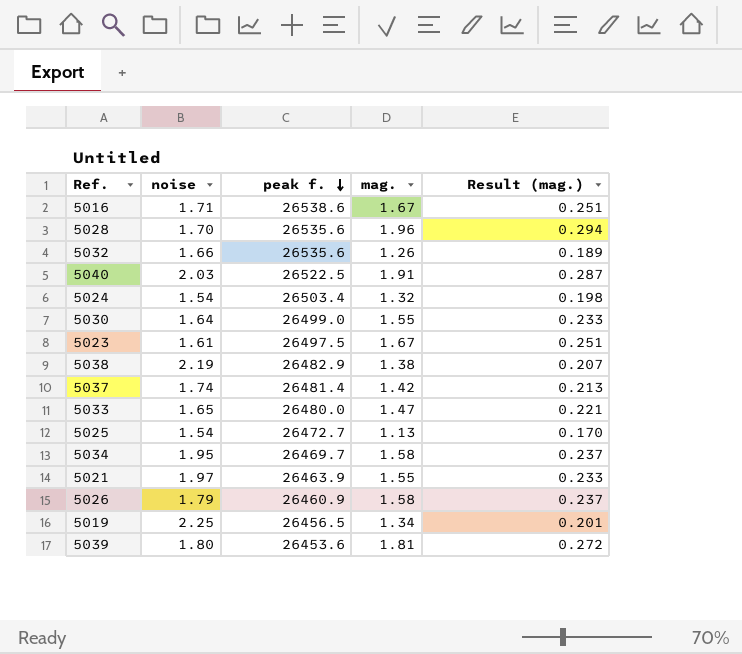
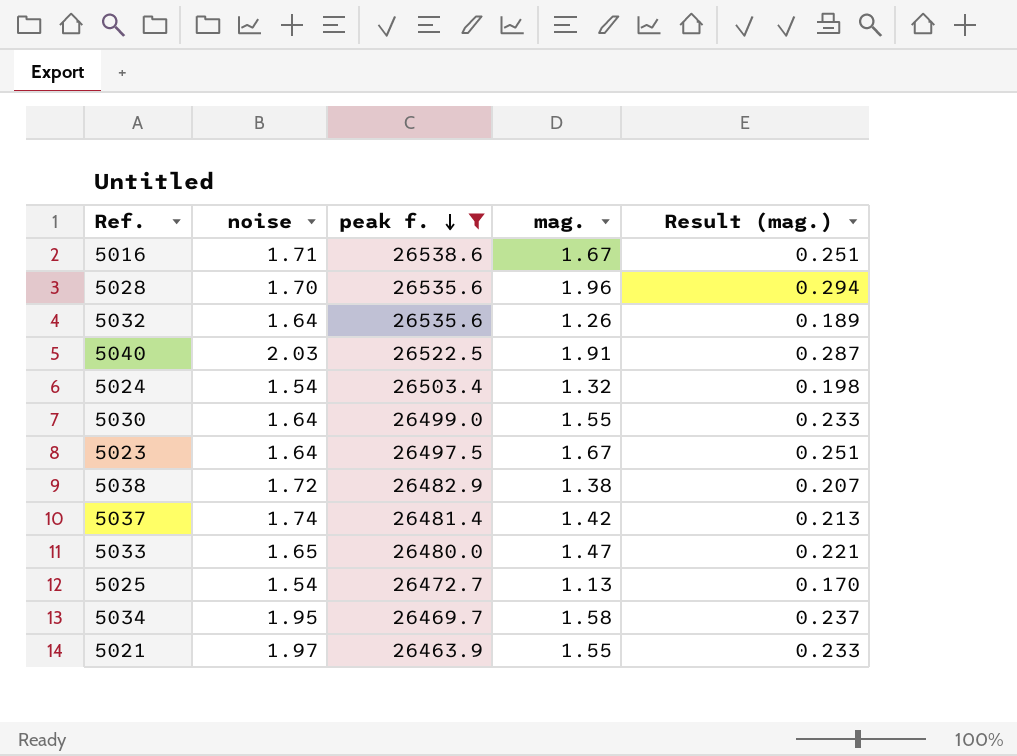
filter: none -> peak f. >= 26463.9
5032 | noise: 1.66 -> 1.64
5023 | noise: 1.61 -> 1.64
5038 | noise: 2.19 -> 1.72

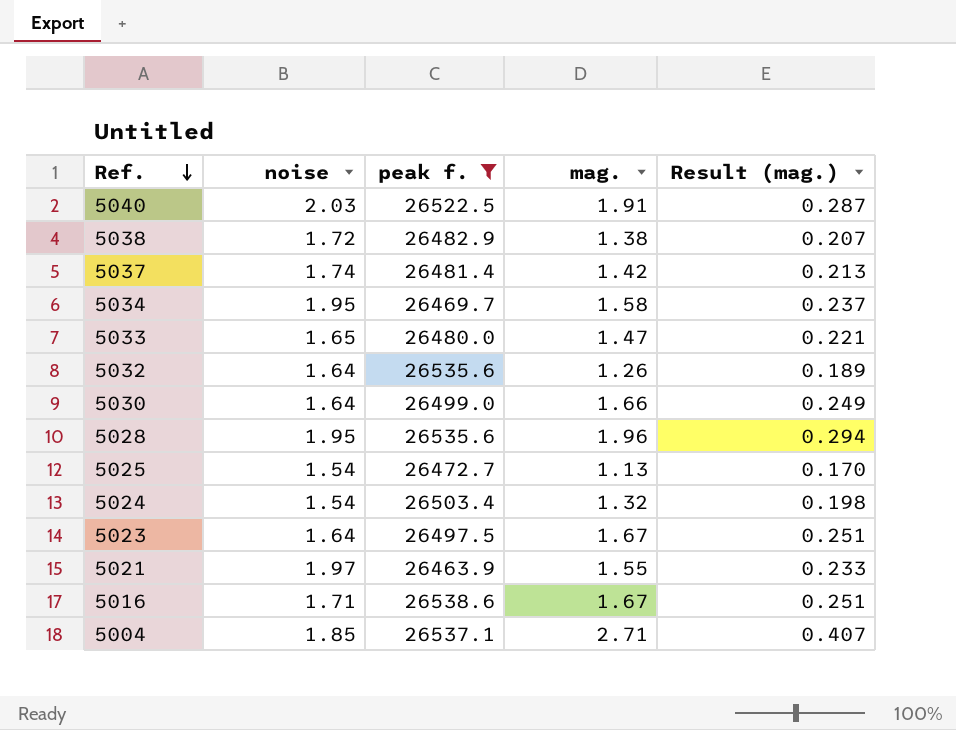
row order: peak f. descending -> Ref. descending
5030 | mag.: 1.55 -> 1.66
5030 | Result (mag.): 0.233 -> 0.249
5028 | noise: 1.70 -> 1.95
row 5004: none -> 1.85 | 26537.1 | 2.71 | 0.407

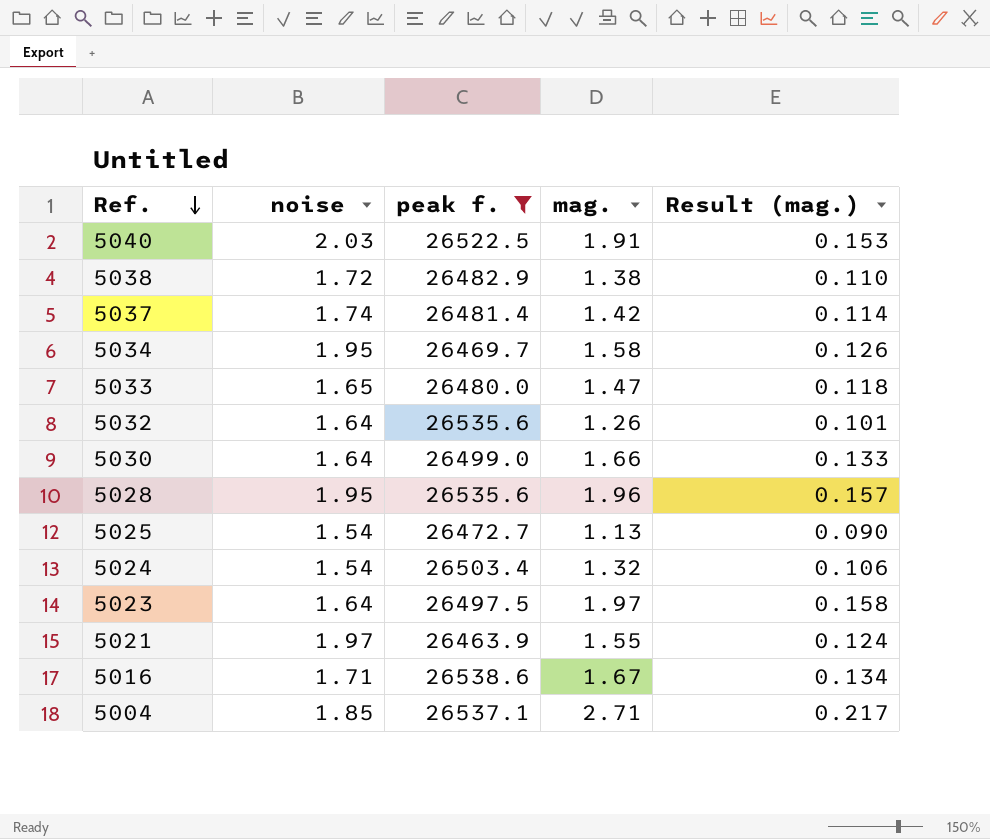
column Result (mag.) | formula: [mag.] * 0.15 -> [mag.] * 0.08
5023 | mag.: 1.67 -> 1.97

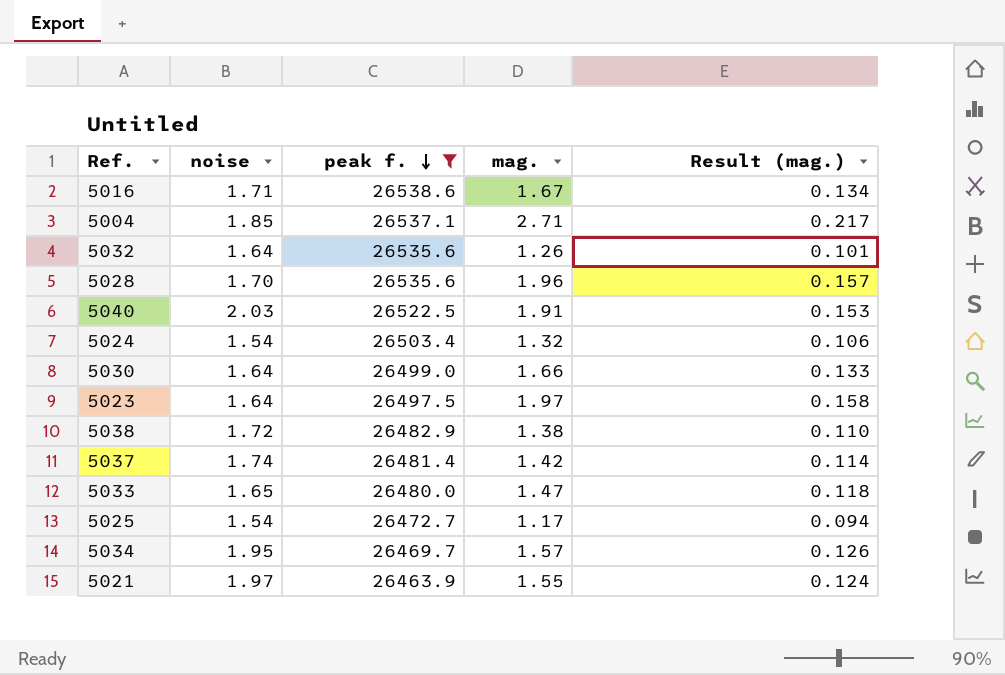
row order: Ref. descending -> peak f. descending
5028 | noise: 1.95 -> 1.70
5025 | mag.: 1.13 -> 1.17
5025 | Result (mag.): 0.090 -> 0.094
5034 | mag.: 1.58 -> 1.57

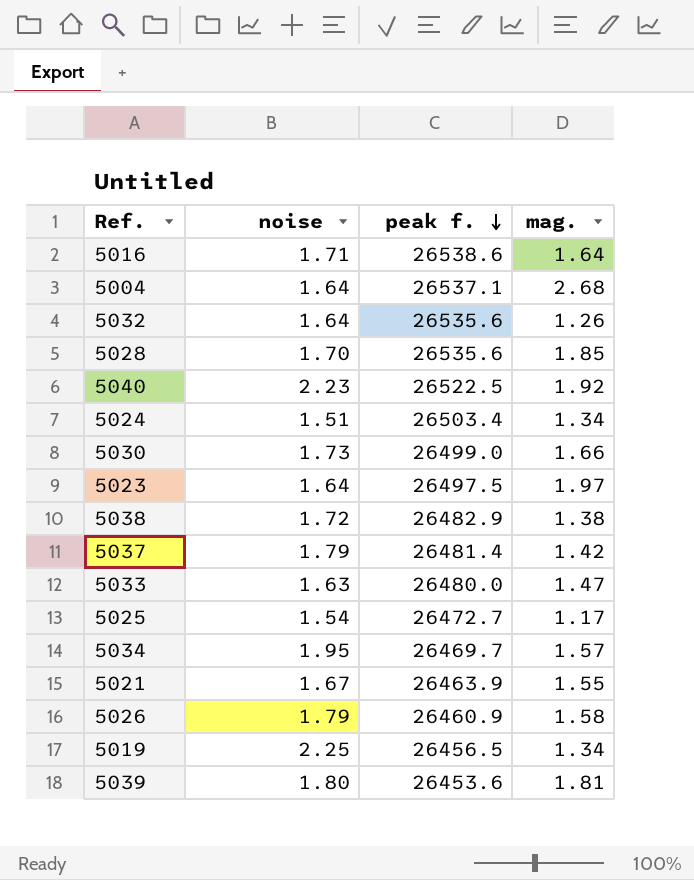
filter: peak f. >= 26463.9 -> none
column Result (mag.) | formula: [mag.] * 0.08 -> none
5016 | mag.: 1.67 -> 1.64
5004 | noise: 1.85 -> 1.64
5004 | mag.: 2.71 -> 2.68
5028 | mag.: 1.96 -> 1.85
5040 | noise: 2.03 -> 2.23
5040 | mag.: 1.91 -> 1.92
5024 | noise: 1.54 -> 1.51
5024 | mag.: 1.32 -> 1.34
5030 | noise: 1.64 -> 1.73
5037 | noise: 1.74 -> 1.79
5033 | noise: 1.65 -> 1.63
5021 | noise: 1.97 -> 1.67

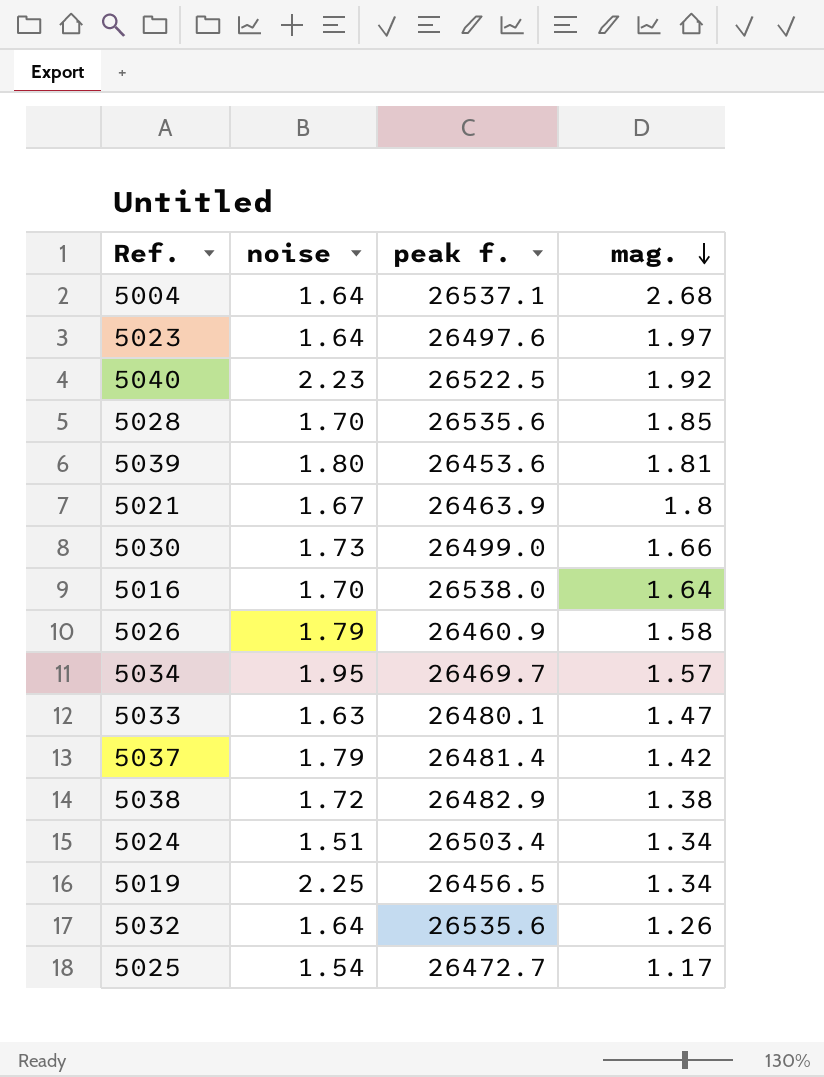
row order: peak f. descending -> mag. descending
5023 | peak f.: 26497.5 -> 26497.6
5021 | mag.: 1.55 -> 1.8
5016 | noise: 1.71 -> 1.70
5016 | peak f.: 26538.6 -> 26538.0
5033 | peak f.: 26480.0 -> 26480.1

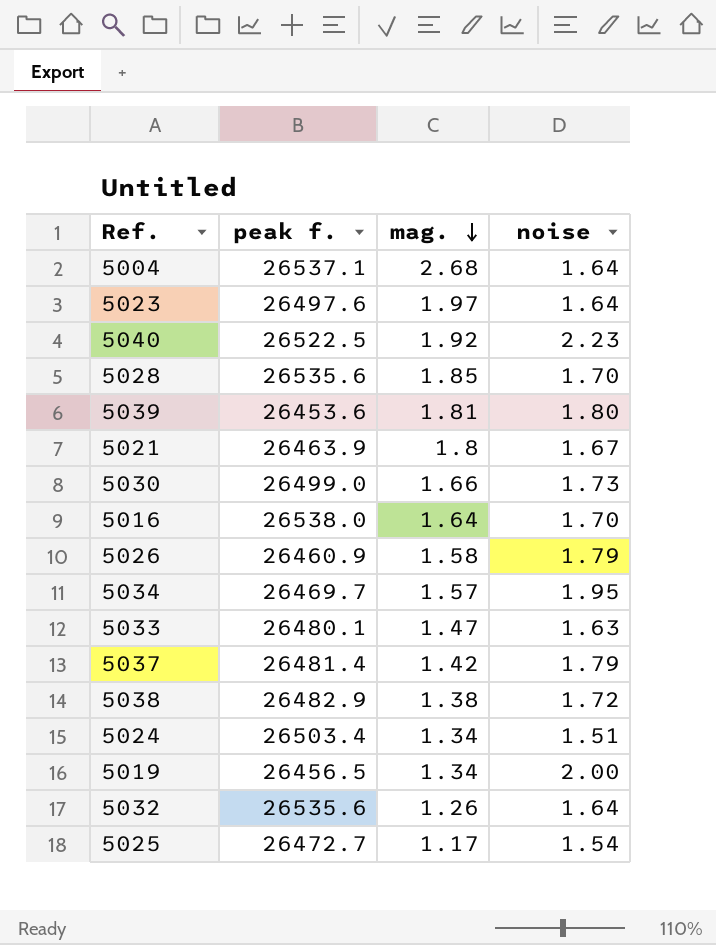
column noise | position: 2 -> 4
5019 | noise: 2.25 -> 2.00

